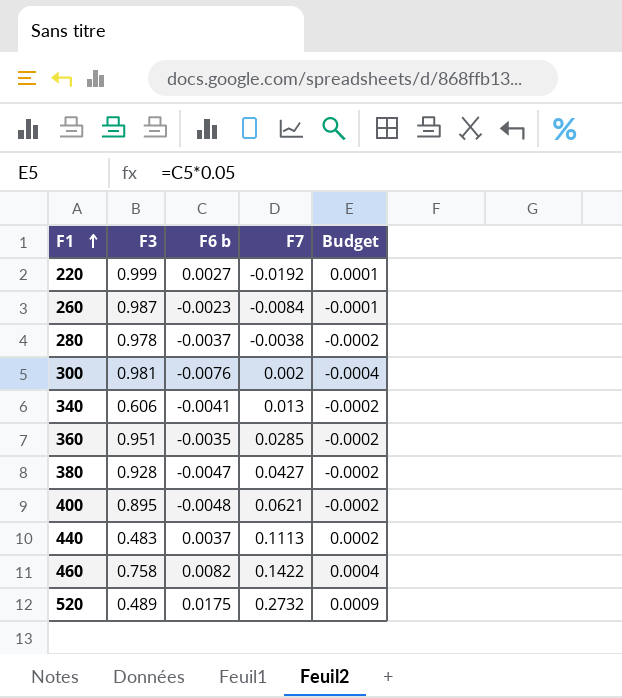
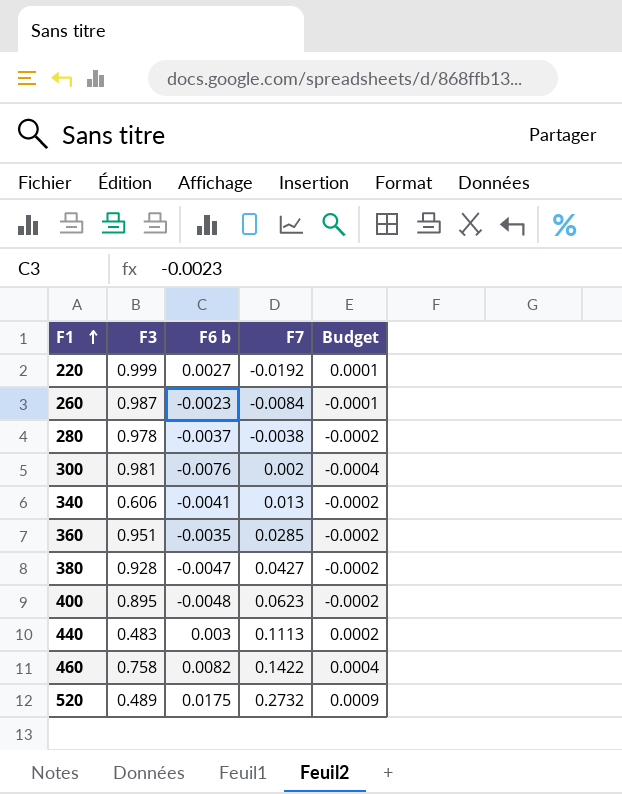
400 | F7: 0.0621 -> 0.0623
440 | F6 b: 0.0037 -> 0.003

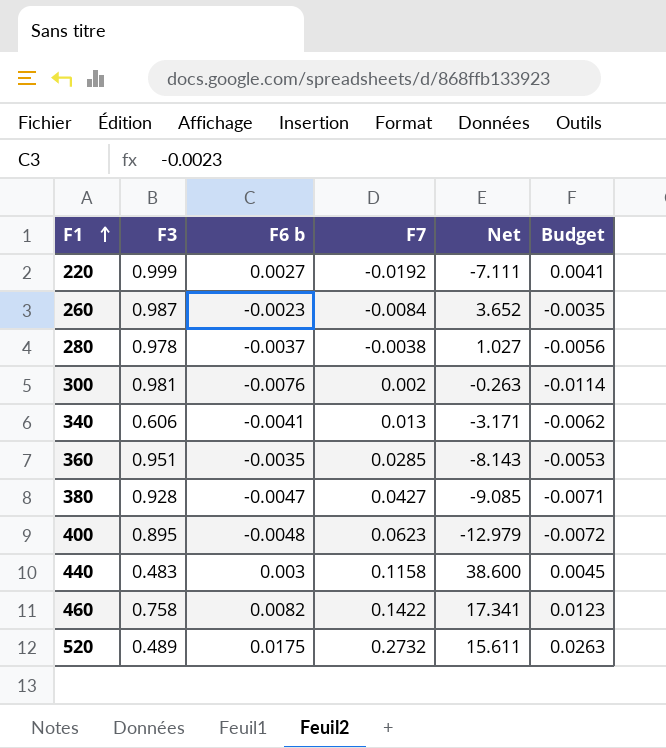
column Net | formula: none -> [F7] / [F6 b]
column Budget | formula: [F6 b] * 0.05 -> [F6 b] * 1.5
440 | F7: 0.1113 -> 0.1158

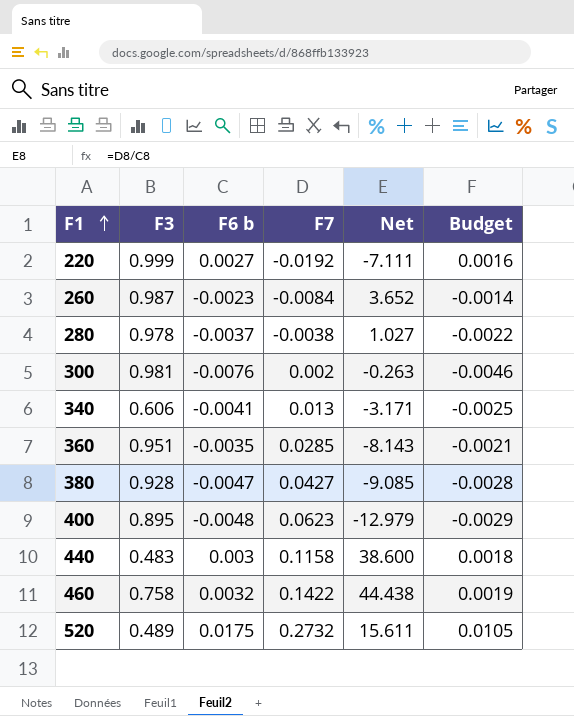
column Budget | formula: [F6 b] * 1.5 -> [F6 b] * 0.6
460 | F6 b: 0.0082 -> 0.0032
460 | Net: 17.341 -> 44.438

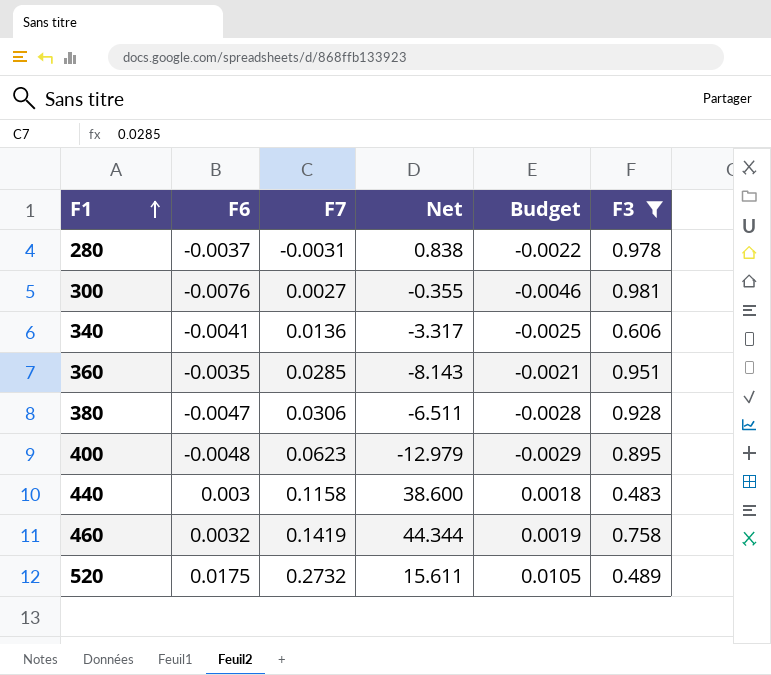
filter: none -> F3 <= 0.981
column name: F6 b -> F6
column F3 | position: 2 -> 6
280 | F7: -0.0038 -> -0.0031
280 | Net: 1.027 -> 0.838
300 | F7: 0.002 -> 0.0027
300 | Net: -0.263 -> -0.355
340 | F7: 0.013 -> 0.0136
340 | Net: -3.171 -> -3.317
380 | F7: 0.0427 -> 0.0306
380 | Net: -9.085 -> -6.511
460 | F7: 0.1422 -> 0.1419
460 | Net: 44.438 -> 44.344

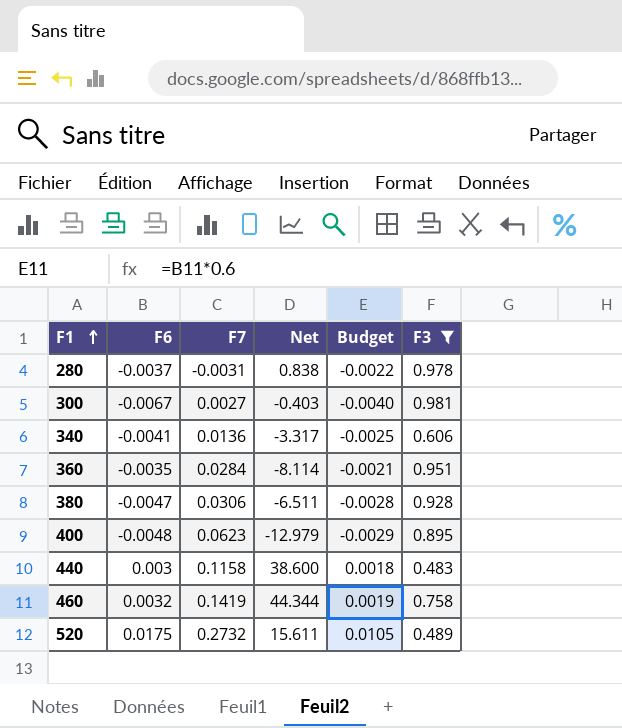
300 | F6: -0.0076 -> -0.0067
300 | Net: -0.355 -> -0.403
300 | Budget: -0.0046 -> -0.0040
360 | F7: 0.0285 -> 0.0284
360 | Net: -8.143 -> -8.114

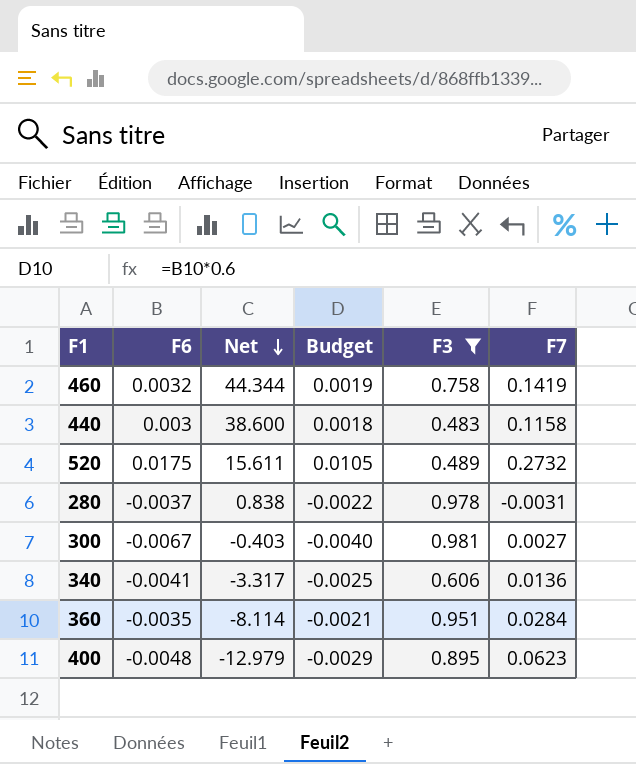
row order: F1 ascending -> Net descending
column F7 | position: 3 -> 6
row 380: -0.0047 | 0.0306 | -6.511 | -0.0028 | 0.928 -> none

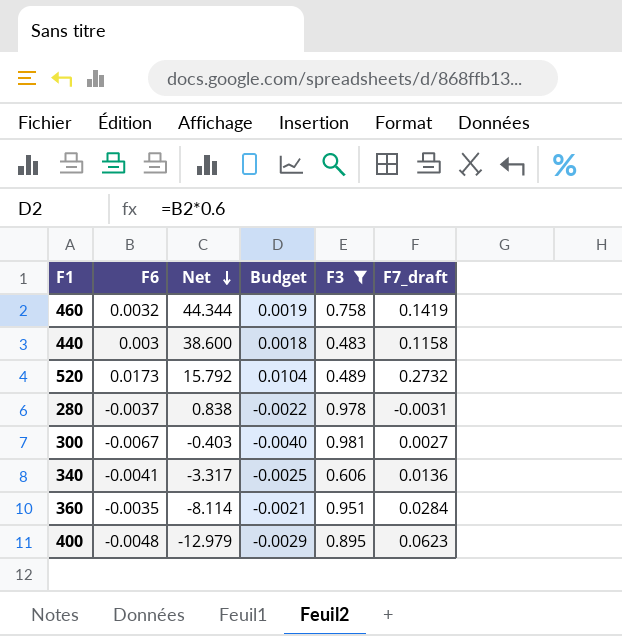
column name: F7 -> F7_draft
520 | F6: 0.0175 -> 0.0173
520 | Net: 15.611 -> 15.792
520 | Budget: 0.0105 -> 0.0104

